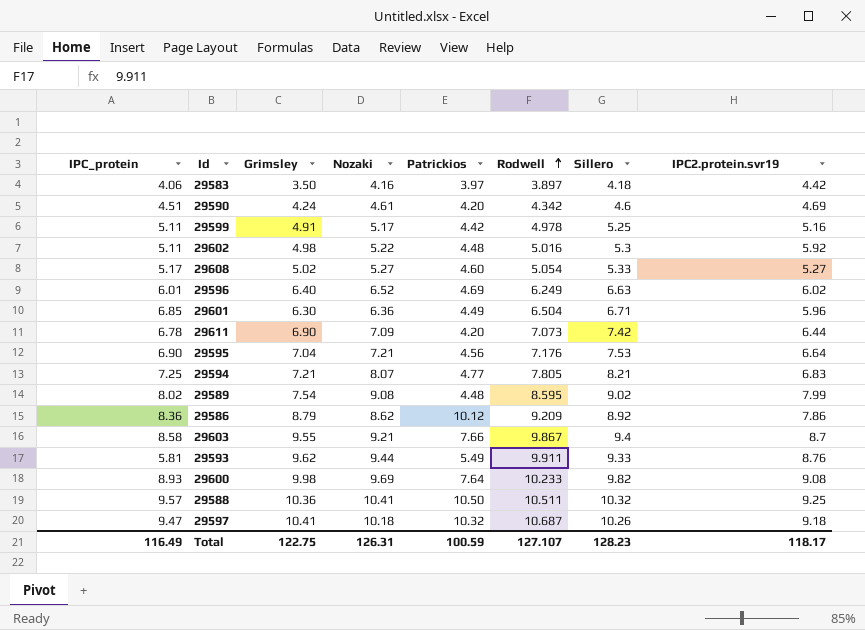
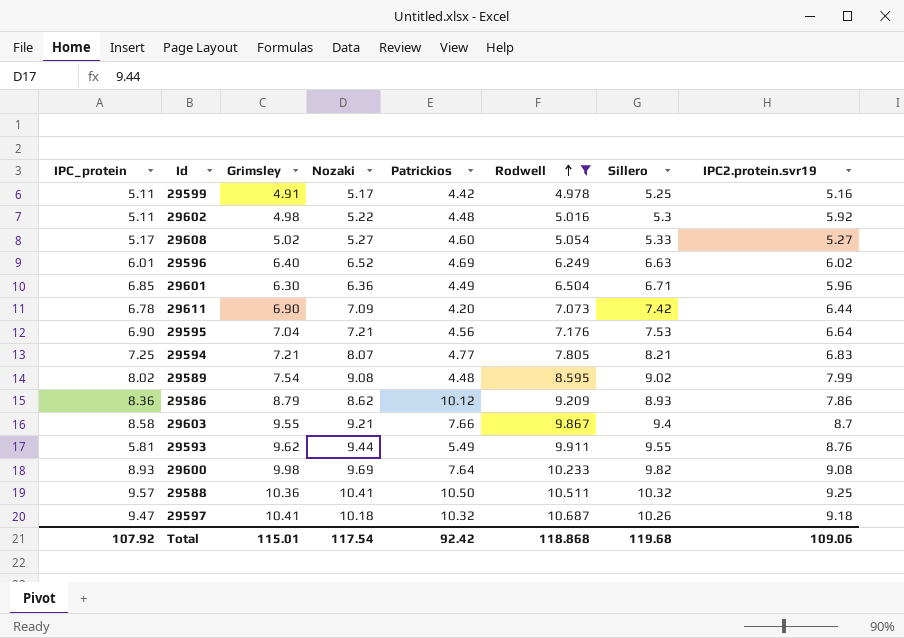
filter: none -> Rodwell >= 4.978
29586 | Sillero: 8.92 -> 8.93
29593 | Sillero: 9.33 -> 9.55
Total | IPC_protein: 116.49 -> 107.92
Total | Grimsley: 122.75 -> 115.01
Total | Nozaki: 126.31 -> 117.54
Total | Patrickios: 100.59 -> 92.42
Total | Rodwell: 127.107 -> 118.868
Total | Sillero: 128.23 -> 119.68
Total | IPC2.protein.svr19: 118.17 -> 109.06

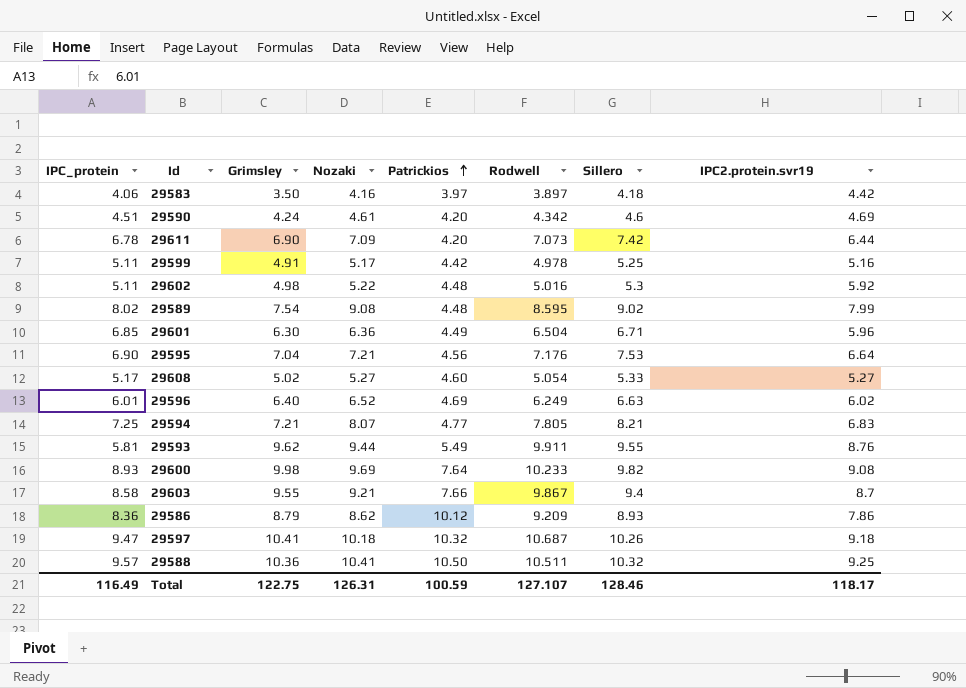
filter: Rodwell >= 4.978 -> none
row order: Rodwell ascending -> Patrickios ascending
Total | IPC_protein: 107.92 -> 116.49
Total | Grimsley: 115.01 -> 122.75
Total | Nozaki: 117.54 -> 126.31
Total | Patrickios: 92.42 -> 100.59
Total | Rodwell: 118.868 -> 127.107
Total | Sillero: 119.68 -> 128.46
Total | IPC2.protein.svr19: 109.06 -> 118.17

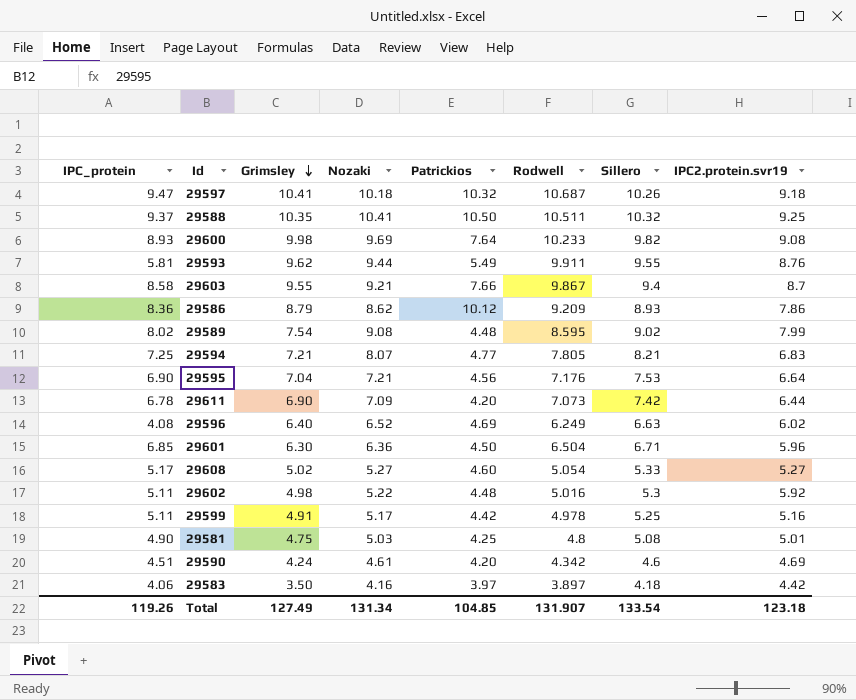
row order: Patrickios ascending -> Grimsley descending
29588 | IPC_protein: 9.57 -> 9.37
29588 | Grimsley: 10.36 -> 10.35
29596 | IPC_protein: 6.01 -> 4.08
29601 | Patrickios: 4.49 -> 4.50
row 29581: none -> 4.90 | 4.75 | 5.03 | 4.25 | 4.8 | 5.08 | 5.01
Total | IPC_protein: 116.49 -> 119.26
Total | Grimsley: 122.75 -> 127.49
Total | Nozaki: 126.31 -> 131.34
Total | Patrickios: 100.59 -> 104.85
Total | Rodwell: 127.107 -> 131.907
Total | Sillero: 128.46 -> 133.54
Total | IPC2.protein.svr19: 118.17 -> 123.18

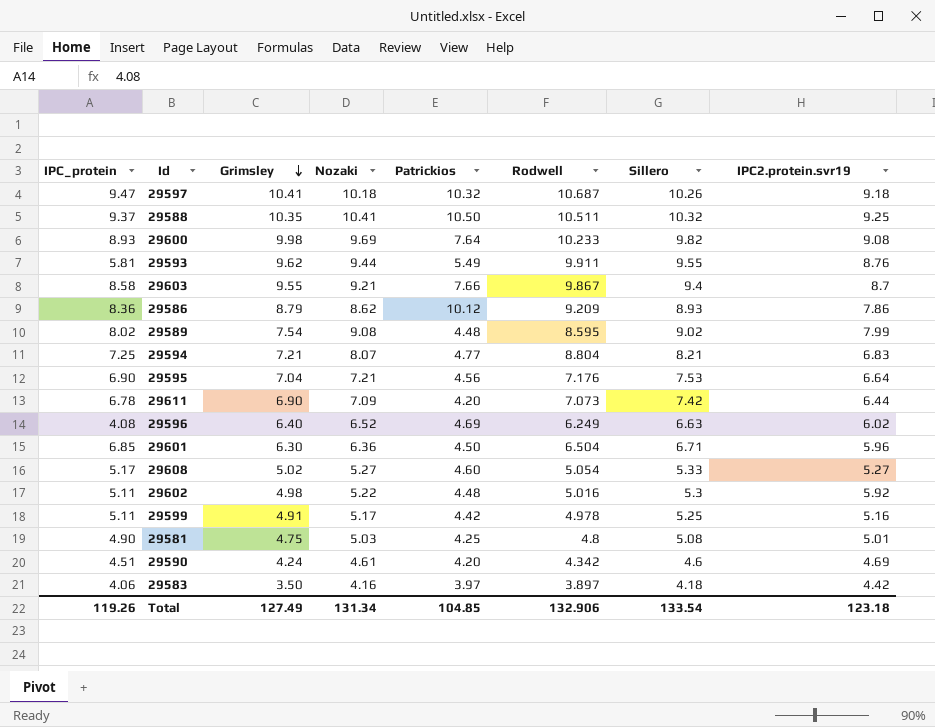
29594 | Rodwell: 7.805 -> 8.804
Total | Rodwell: 131.907 -> 132.906

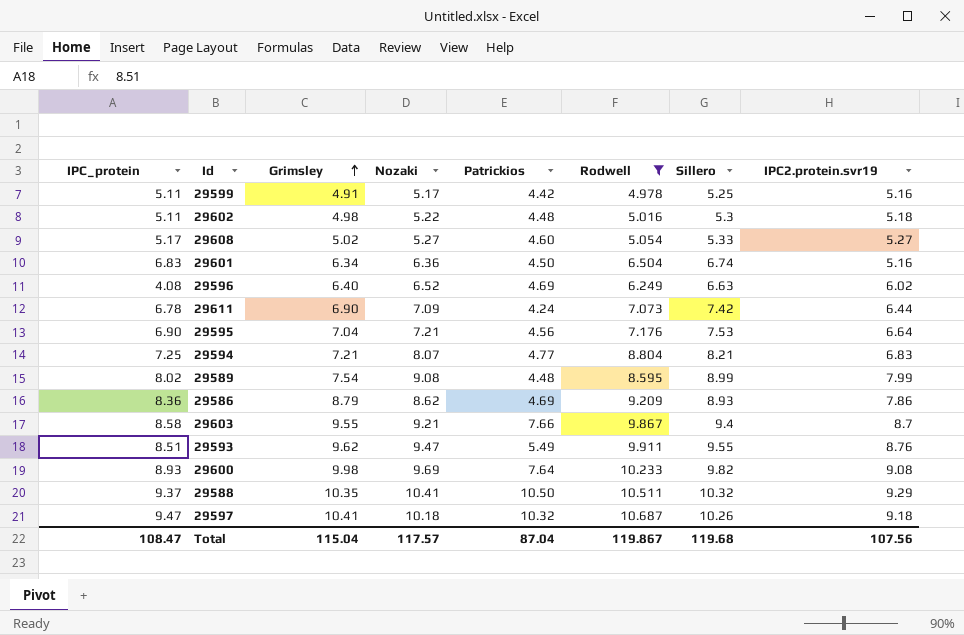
filter: none -> Rodwell >= 4.978
row order: Grimsley descending -> Grimsley ascending
29602 | IPC2.protein.svr19: 5.92 -> 5.18
29601 | IPC_protein: 6.85 -> 6.83
29601 | Grimsley: 6.30 -> 6.34
29601 | Sillero: 6.71 -> 6.74
29601 | IPC2.protein.svr19: 5.96 -> 5.16
29611 | Patrickios: 4.20 -> 4.24
29589 | Sillero: 9.02 -> 8.99
29586 | Patrickios: 10.12 -> 4.69
29593 | IPC_protein: 5.81 -> 8.51
29593 | Nozaki: 9.44 -> 9.47
29588 | IPC2.protein.svr19: 9.25 -> 9.29
Total | IPC_protein: 119.26 -> 108.47
Total | Grimsley: 127.49 -> 115.04
Total | Nozaki: 131.34 -> 117.57
Total | Patrickios: 104.85 -> 87.04
Total | Rodwell: 132.906 -> 119.867
Total | Sillero: 133.54 -> 119.68
Total | IPC2.protein.svr19: 123.18 -> 107.56

